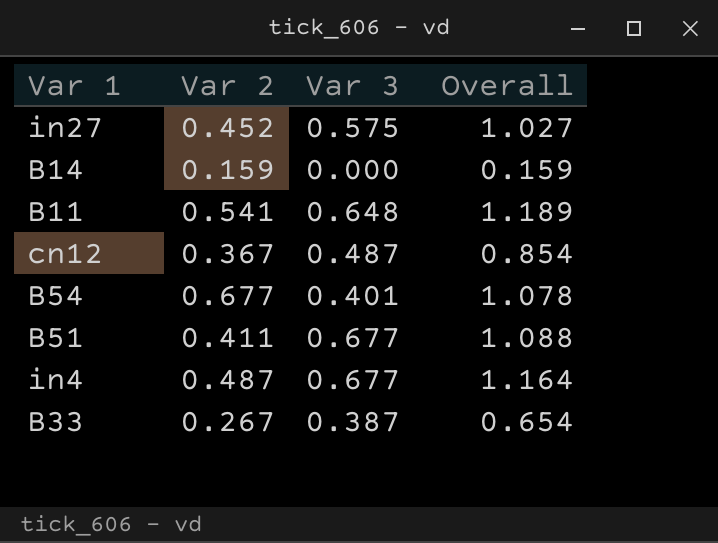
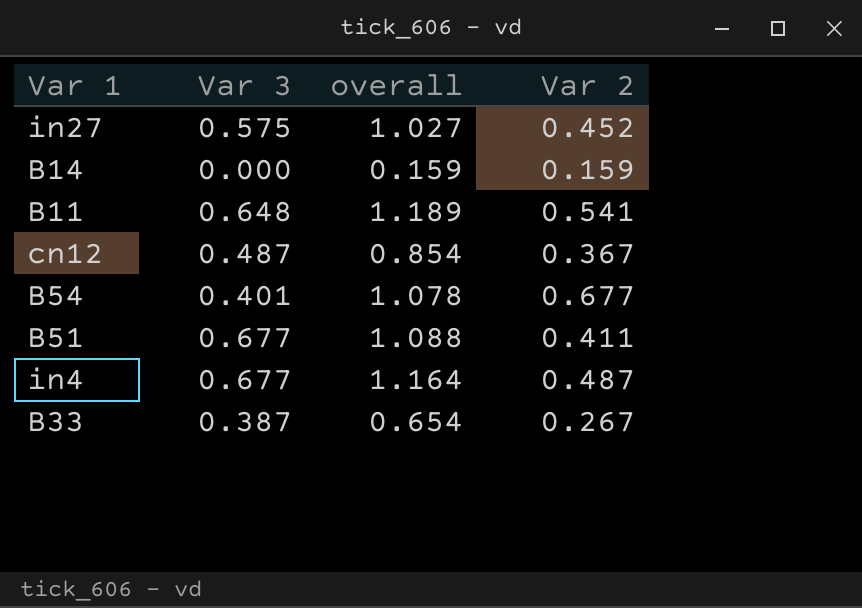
column name: Overall -> overall
column Var 2 | position: 2 -> 4

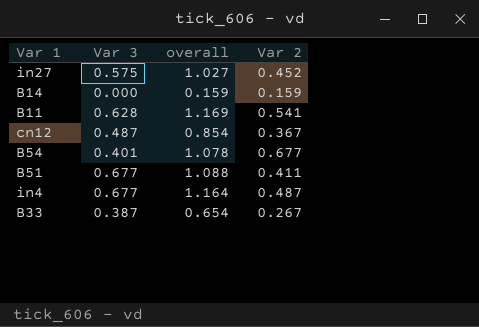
B11 | Var 3: 0.648 -> 0.628
B11 | overall: 1.189 -> 1.169

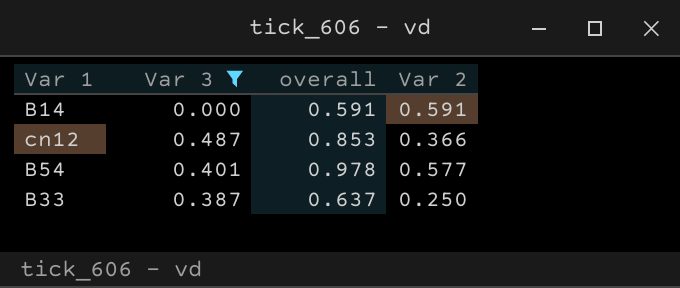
filter: none -> Var 3 <= 0.487
B14 | overall: 0.159 -> 0.591
B14 | Var 2: 0.159 -> 0.591
cn12 | overall: 0.854 -> 0.853
cn12 | Var 2: 0.367 -> 0.366
B54 | overall: 1.078 -> 0.978
B54 | Var 2: 0.677 -> 0.577
B33 | overall: 0.654 -> 0.637
B33 | Var 2: 0.267 -> 0.250

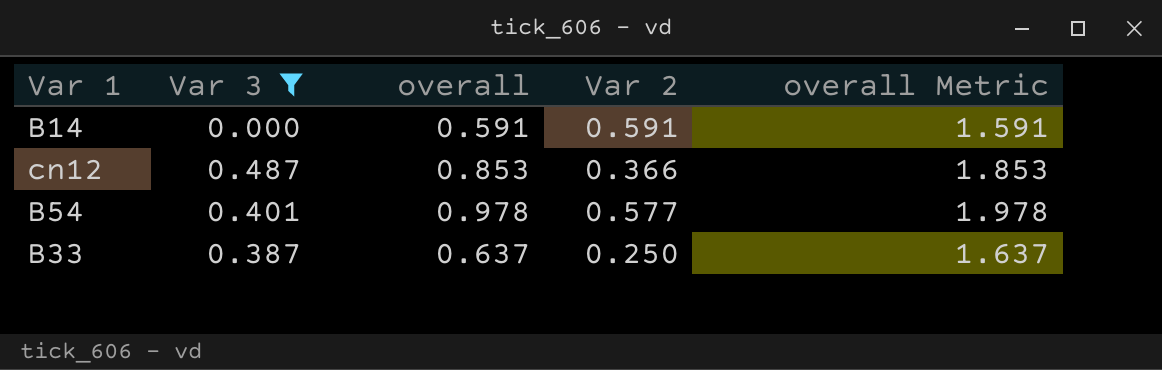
column overall Metric | formula: none -> [overall] + 1

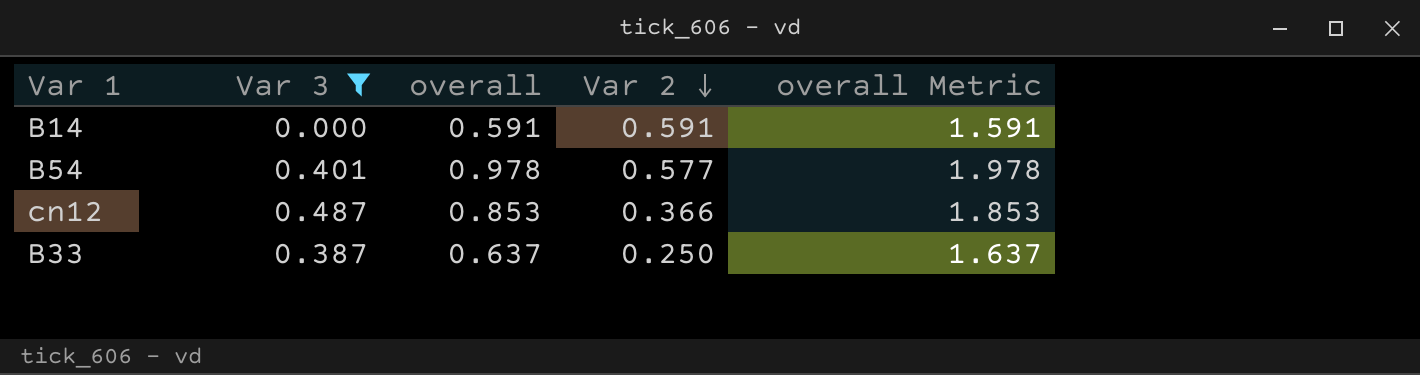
row order: none -> Var 2 descending

